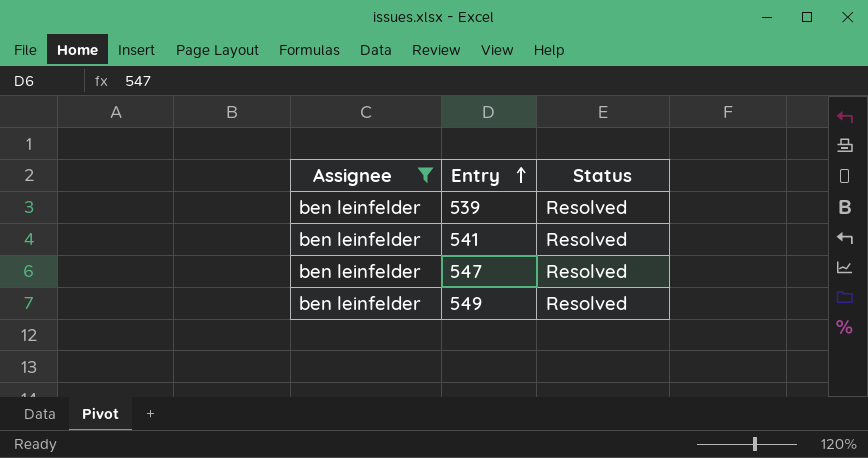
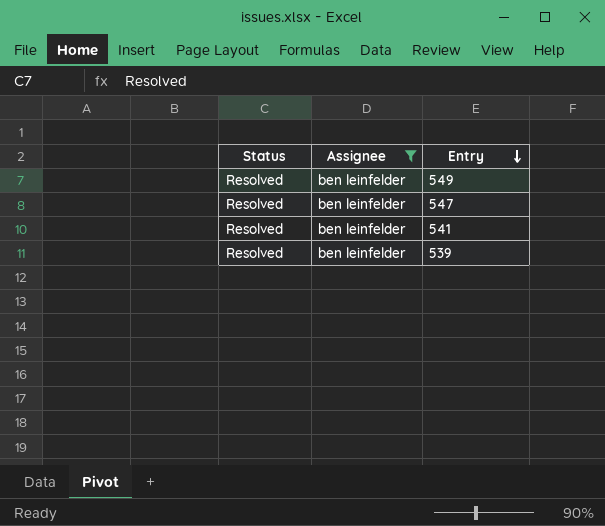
row order: Entry ascending -> Entry descending
column Status | position: 3 -> 1

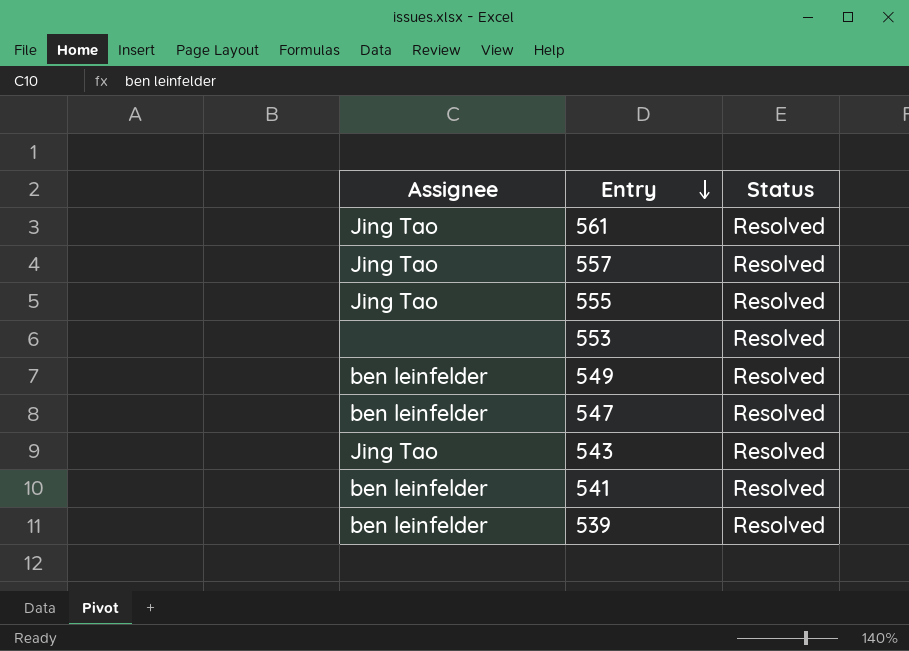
filter: Assignee = ben leinfelder -> none
column Status | position: 1 -> 3

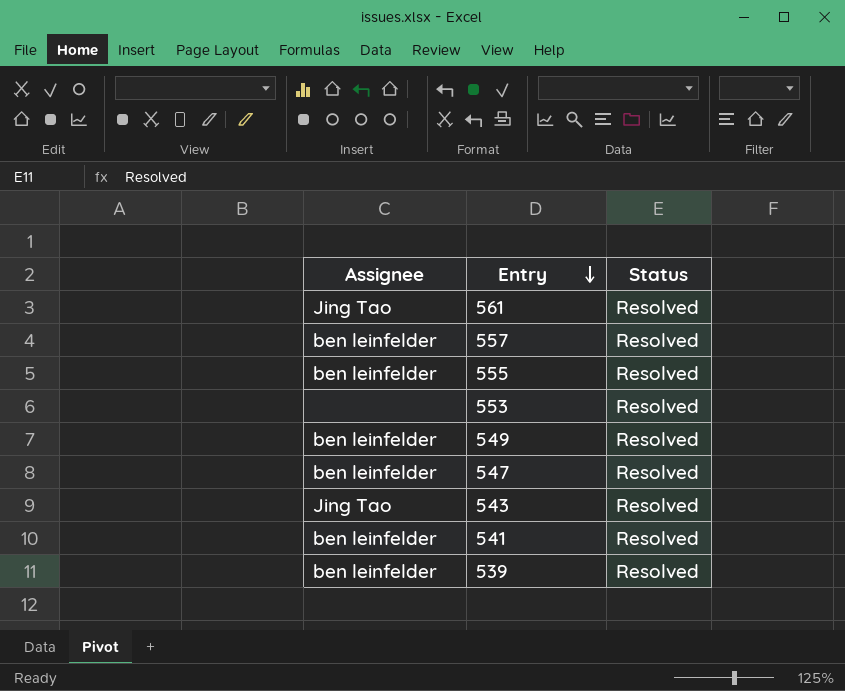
557 | Assignee: Jing Tao -> ben leinfelder
555 | Assignee: Jing Tao -> ben leinfelder

